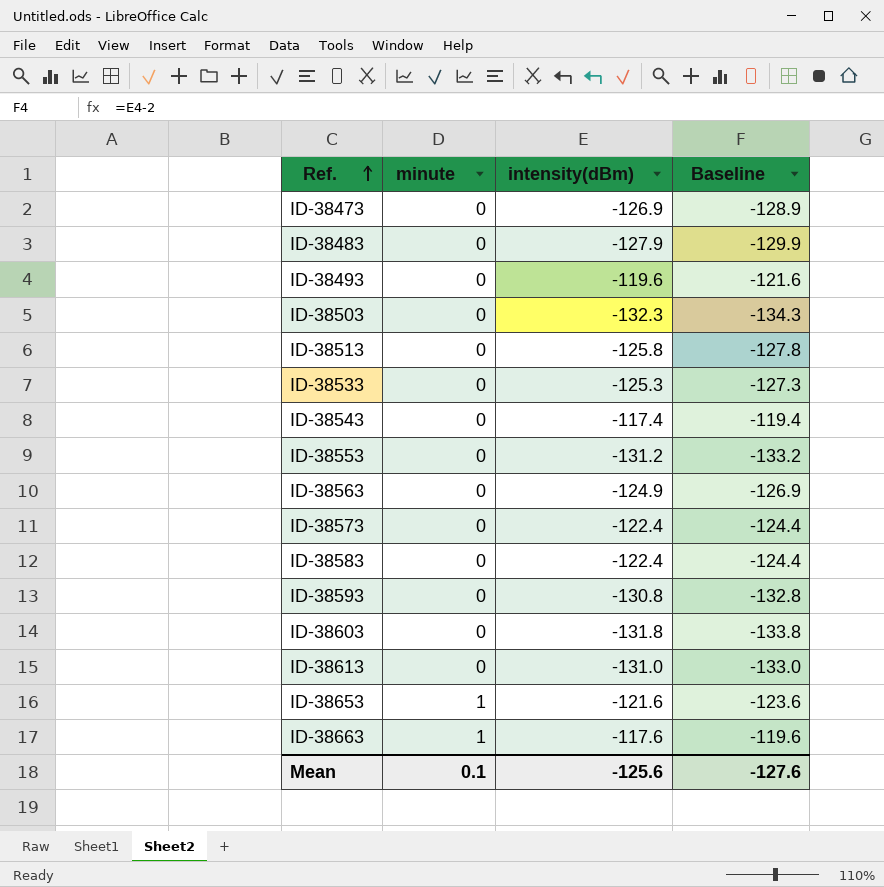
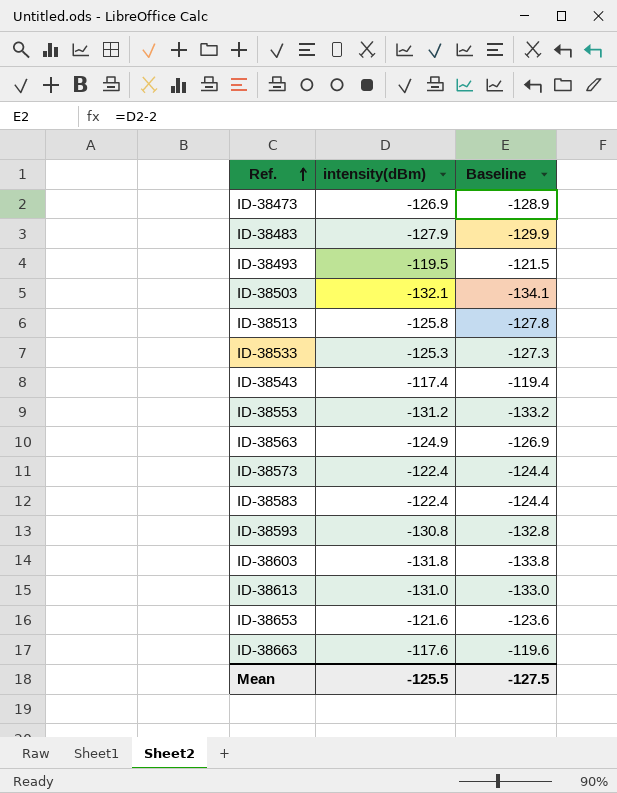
column minute | position: 2 -> none
ID-38493 | intensity(dBm): -119.6 -> -119.5
ID-38493 | Baseline: -121.6 -> -121.5
ID-38503 | intensity(dBm): -132.3 -> -132.1
ID-38503 | Baseline: -134.3 -> -134.1
Mean | intensity(dBm): -125.6 -> -125.5
Mean | Baseline: -127.6 -> -127.5

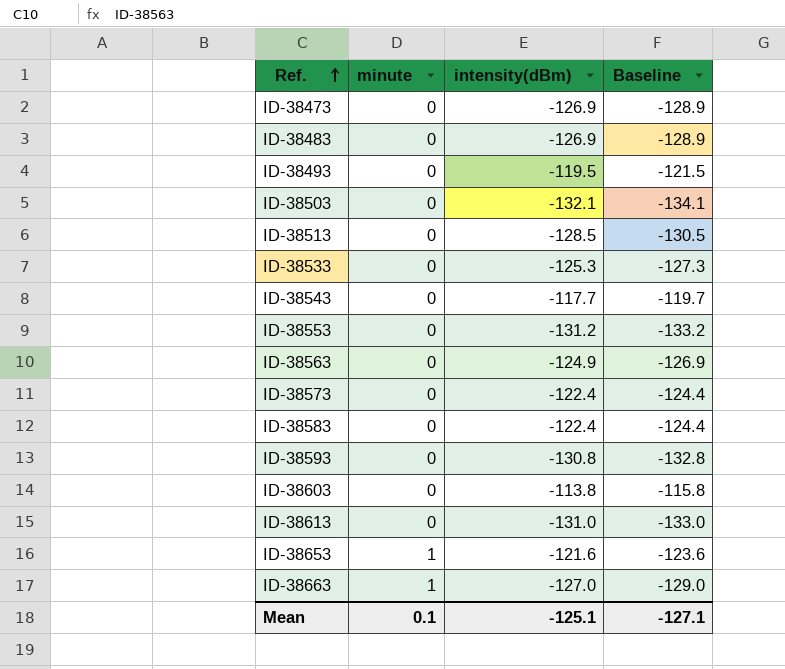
column minute | position: none -> 2
ID-38483 | intensity(dBm): -127.9 -> -126.9
ID-38483 | Baseline: -129.9 -> -128.9
ID-38513 | intensity(dBm): -125.8 -> -128.5
ID-38513 | Baseline: -127.8 -> -130.5
ID-38543 | intensity(dBm): -117.4 -> -117.7
ID-38543 | Baseline: -119.4 -> -119.7
ID-38603 | intensity(dBm): -131.8 -> -113.8
ID-38603 | Baseline: -133.8 -> -115.8
ID-38663 | intensity(dBm): -117.6 -> -127.0
ID-38663 | Baseline: -119.6 -> -129.0
Mean | intensity(dBm): -125.5 -> -125.1
Mean | Baseline: -127.5 -> -127.1

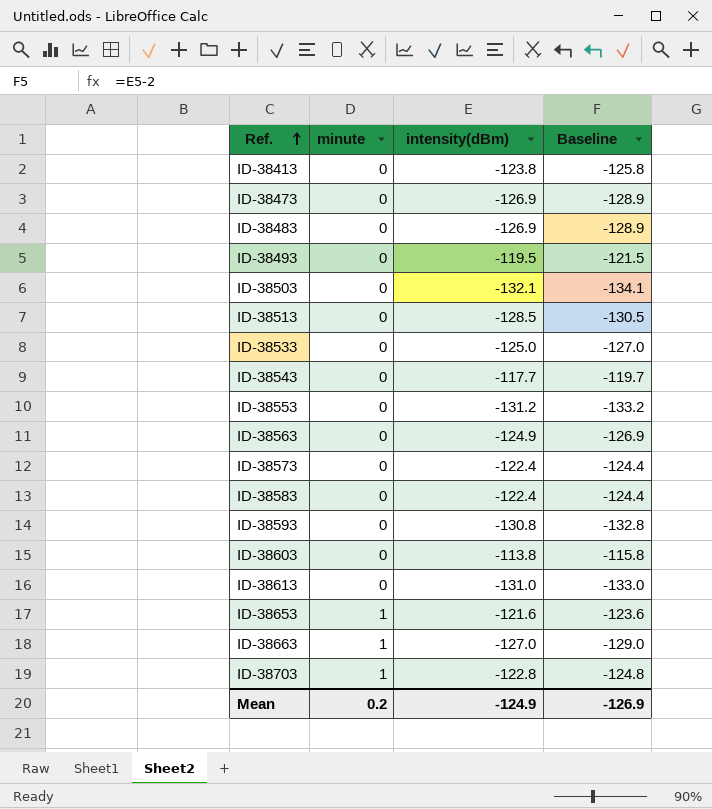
row ID-38413: none -> 0 | -123.8 | -125.8
ID-38533 | intensity(dBm): -125.3 -> -125.0
ID-38533 | Baseline: -127.3 -> -127.0
row ID-38703: none -> 1 | -122.8 | -124.8
Mean | minute: 0.1 -> 0.2
Mean | intensity(dBm): -125.1 -> -124.9
Mean | Baseline: -127.1 -> -126.9

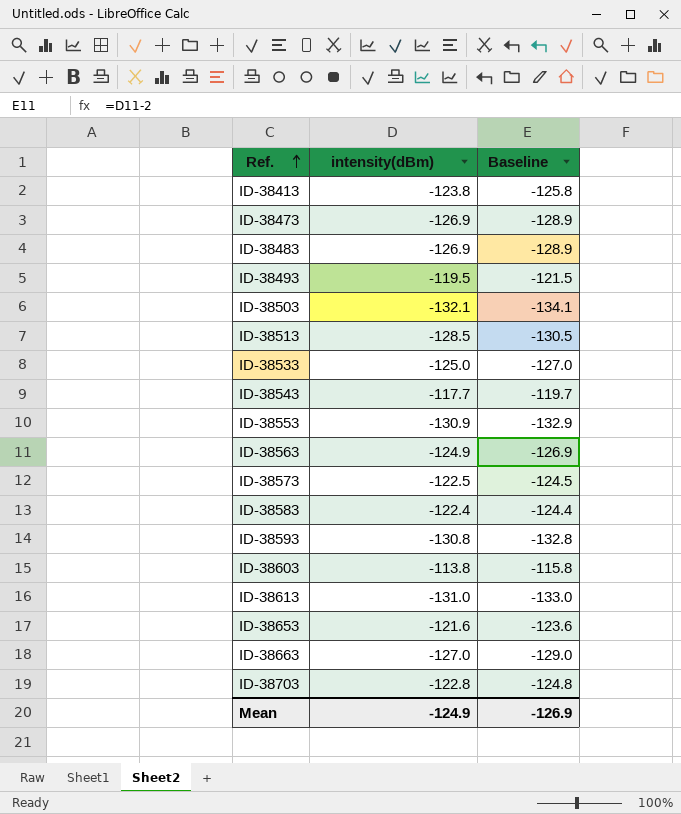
column minute | position: 2 -> none
ID-38553 | intensity(dBm): -131.2 -> -130.9
ID-38553 | Baseline: -133.2 -> -132.9
ID-38573 | intensity(dBm): -122.4 -> -122.5
ID-38573 | Baseline: -124.4 -> -124.5

